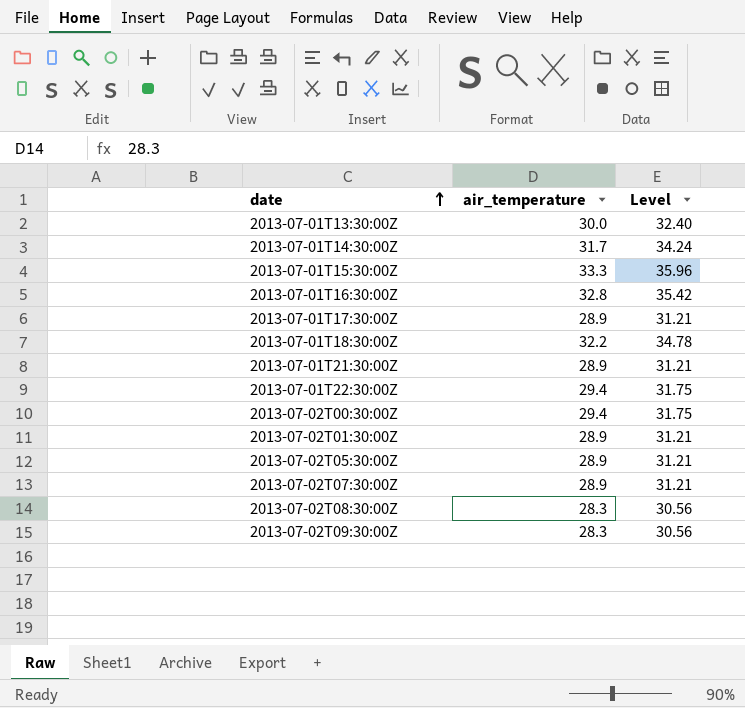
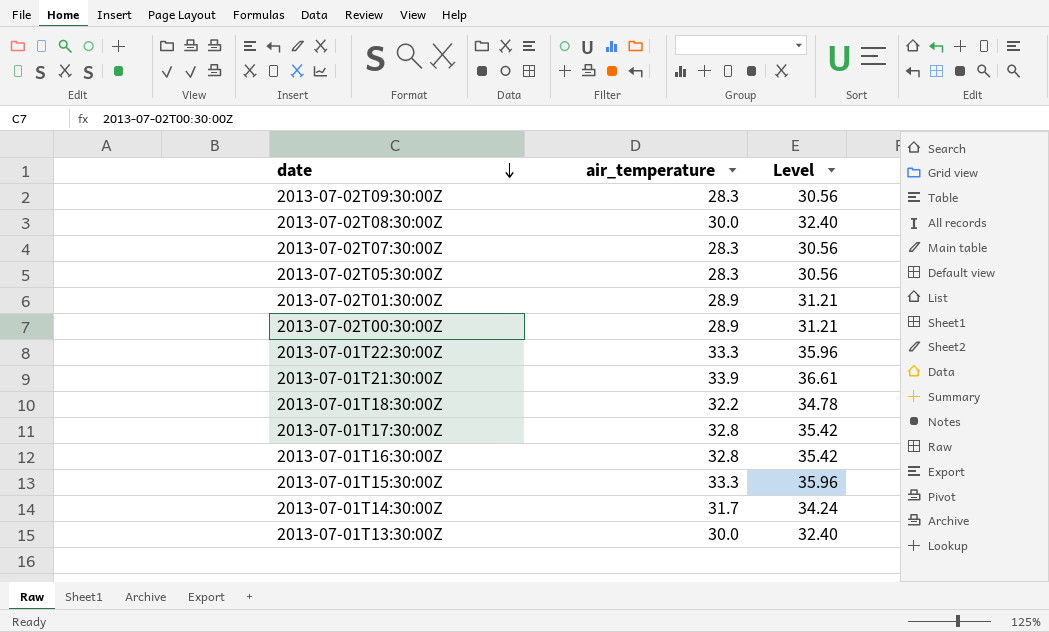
row order: date ascending -> date descending
2013-07-02T08:30:00Z | air_temperature: 28.3 -> 30.0
2013-07-02T08:30:00Z | Level: 30.56 -> 32.40
2013-07-02T07:30:00Z | air_temperature: 28.9 -> 28.3
2013-07-02T07:30:00Z | Level: 31.21 -> 30.56
2013-07-02T05:30:00Z | air_temperature: 28.9 -> 28.3
2013-07-02T05:30:00Z | Level: 31.21 -> 30.56
2013-07-02T00:30:00Z | air_temperature: 29.4 -> 28.9
2013-07-02T00:30:00Z | Level: 31.75 -> 31.21
2013-07-01T22:30:00Z | air_temperature: 29.4 -> 33.3
2013-07-01T22:30:00Z | Level: 31.75 -> 35.96
2013-07-01T21:30:00Z | air_temperature: 28.9 -> 33.9
2013-07-01T21:30:00Z | Level: 31.21 -> 36.61
2013-07-01T17:30:00Z | air_temperature: 28.9 -> 32.8
2013-07-01T17:30:00Z | Level: 31.21 -> 35.42

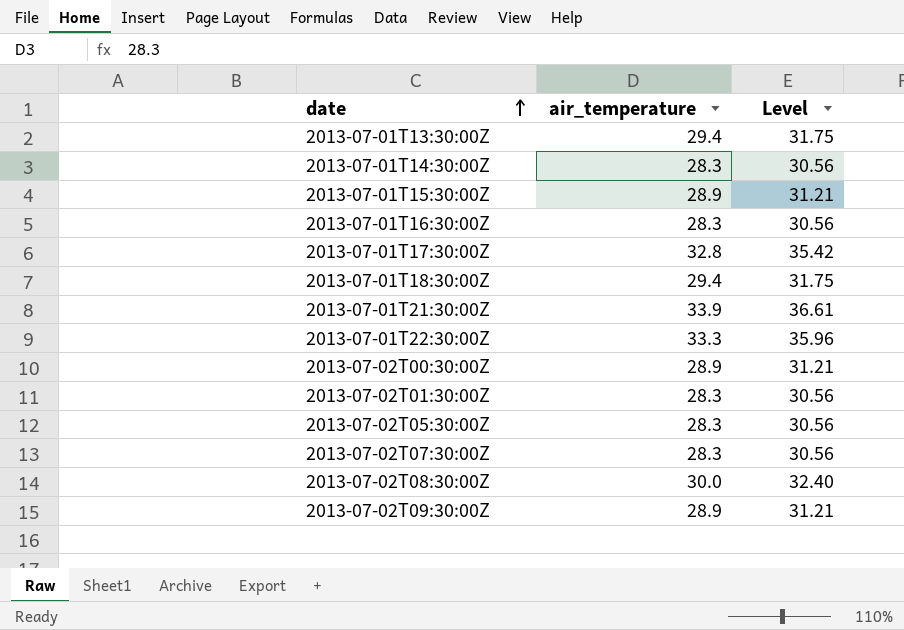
row order: date descending -> date ascending
2013-07-01T13:30:00Z | air_temperature: 30.0 -> 29.4
2013-07-01T13:30:00Z | Level: 32.40 -> 31.75
2013-07-01T14:30:00Z | air_temperature: 31.7 -> 28.3
2013-07-01T14:30:00Z | Level: 34.24 -> 30.56
2013-07-01T15:30:00Z | air_temperature: 33.3 -> 28.9
2013-07-01T15:30:00Z | Level: 35.96 -> 31.21
2013-07-01T16:30:00Z | air_temperature: 32.8 -> 28.3
2013-07-01T16:30:00Z | Level: 35.42 -> 30.56
2013-07-01T18:30:00Z | air_temperature: 32.2 -> 29.4
2013-07-01T18:30:00Z | Level: 34.78 -> 31.75
2013-07-02T01:30:00Z | air_temperature: 28.9 -> 28.3
2013-07-02T01:30:00Z | Level: 31.21 -> 30.56
2013-07-02T09:30:00Z | air_temperature: 28.3 -> 28.9
2013-07-02T09:30:00Z | Level: 30.56 -> 31.21

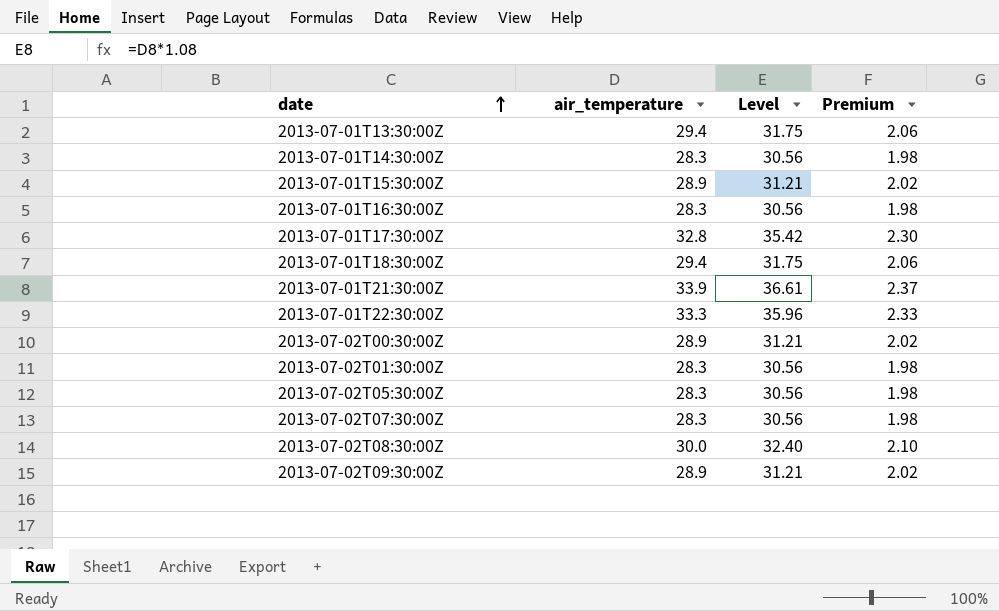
column Premium | formula: none -> [air_temperature] * 0.07

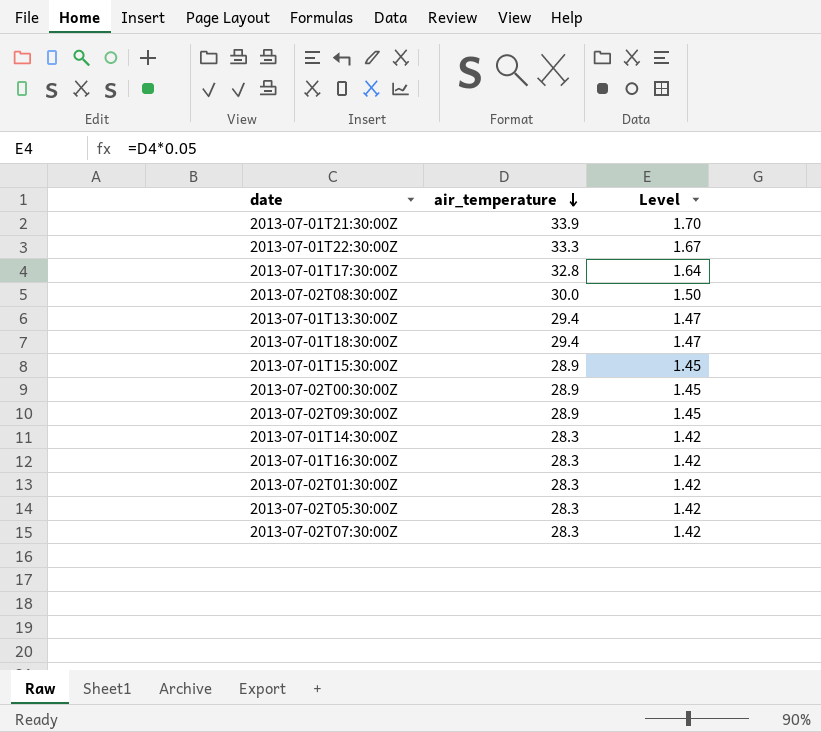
row order: date ascending -> air_temperature descending
column Premium | formula: [air_temperature] * 0.07 -> none
column Level | formula: [air_temperature] * 1.08 -> [air_temperature] * 0.05

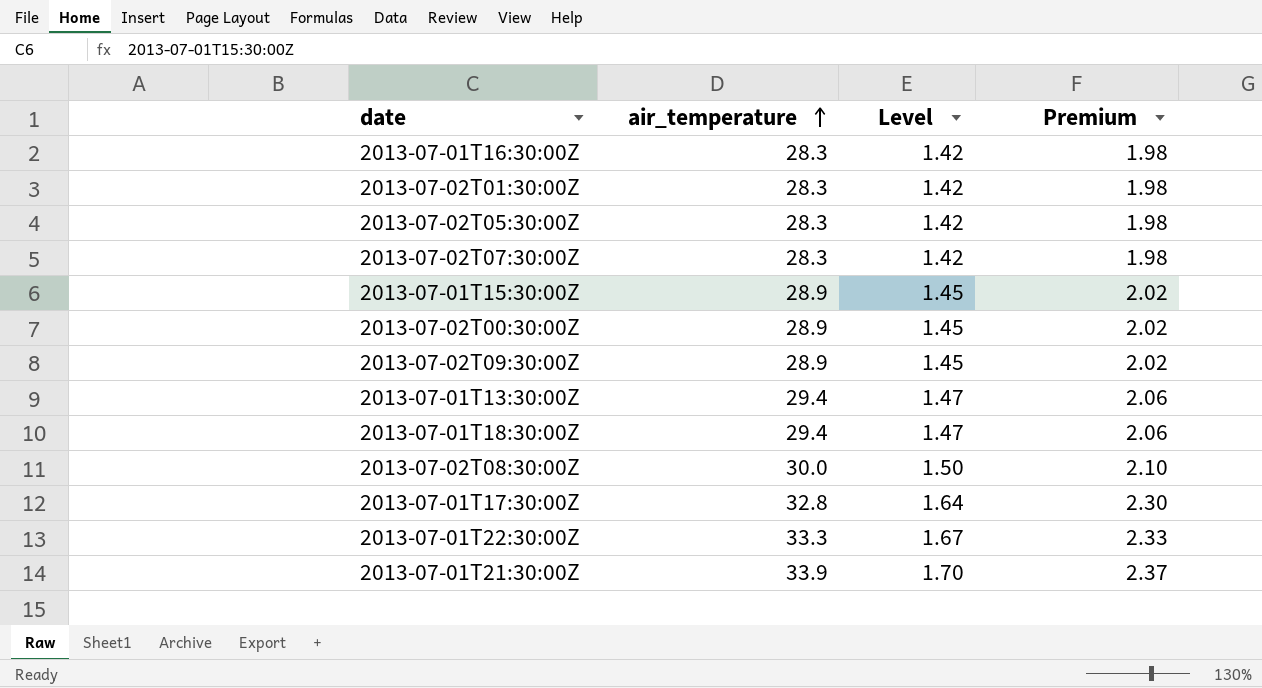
row order: air_temperature descending -> air_temperature ascending
column Premium | formula: none -> [air_temperature] * 0.07
row 2013-07-01T14:30:00Z: 28.3 | 1.42 -> none

